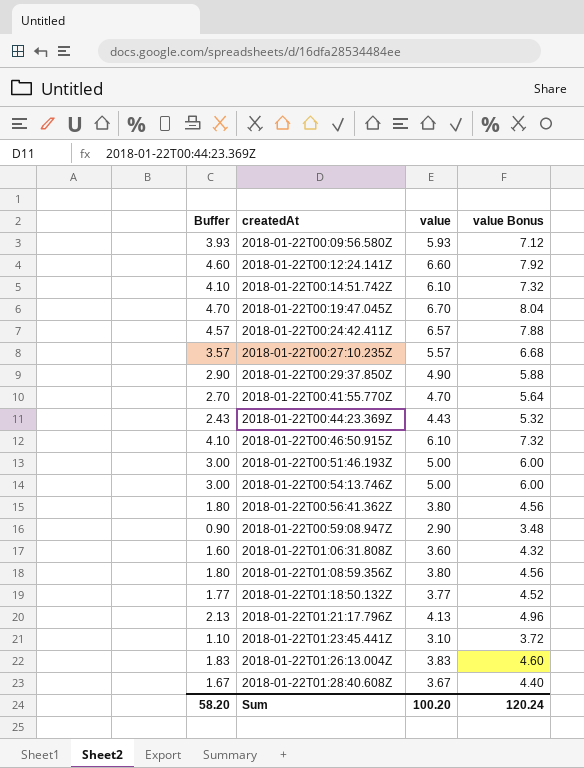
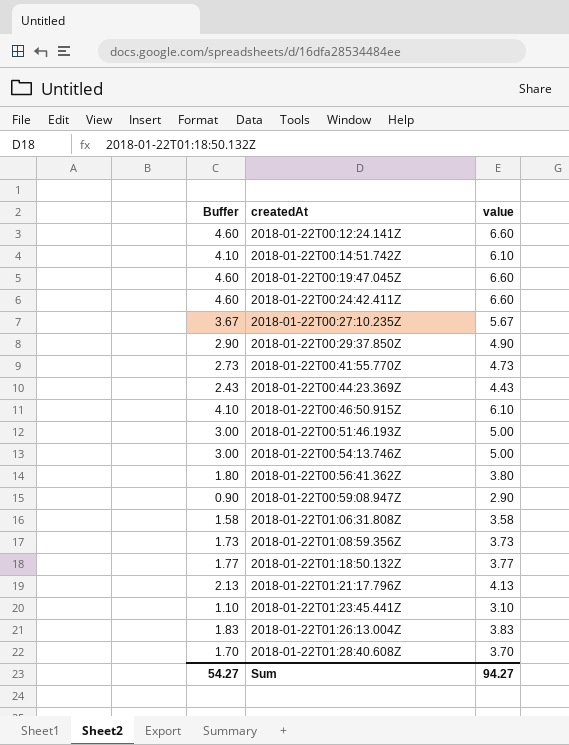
column value Bonus | formula: [value] * 1.2 -> none
row 2018-01-22T00:09:56.580Z: 3.93 | 5.93 | 7.12 -> none
2018-01-22T00:19:47.045Z | Buffer: 4.70 -> 4.60
2018-01-22T00:19:47.045Z | value: 6.70 -> 6.60
2018-01-22T00:24:42.411Z | Buffer: 4.57 -> 4.60
2018-01-22T00:24:42.411Z | value: 6.57 -> 6.60
2018-01-22T00:27:10.235Z | Buffer: 3.57 -> 3.67
2018-01-22T00:27:10.235Z | value: 5.57 -> 5.67
2018-01-22T00:41:55.770Z | Buffer: 2.70 -> 2.73
2018-01-22T00:41:55.770Z | value: 4.70 -> 4.73
2018-01-22T01:06:31.808Z | Buffer: 1.60 -> 1.58
2018-01-22T01:06:31.808Z | value: 3.60 -> 3.58
2018-01-22T01:08:59.356Z | Buffer: 1.80 -> 1.73
2018-01-22T01:08:59.356Z | value: 3.80 -> 3.73
2018-01-22T01:28:40.608Z | Buffer: 1.67 -> 1.70
2018-01-22T01:28:40.608Z | value: 3.67 -> 3.70
Sum | Buffer: 58.20 -> 54.27
Sum | value: 100.20 -> 94.27

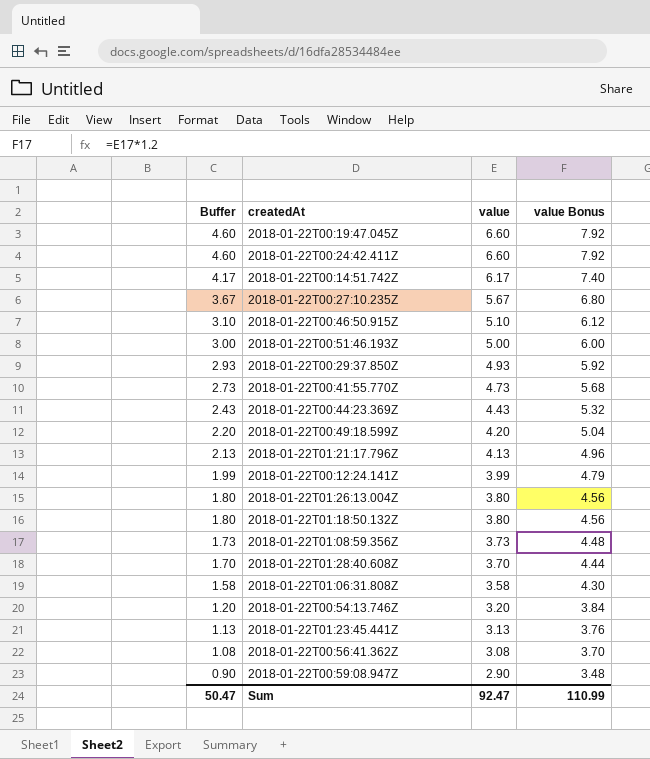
row order: createdAt ascending -> Buffer descending
column value Bonus | formula: none -> [value] * 1.2
2018-01-22T00:14:51.742Z | Buffer: 4.10 -> 4.17
2018-01-22T00:14:51.742Z | value: 6.10 -> 6.17
2018-01-22T00:46:50.915Z | Buffer: 4.10 -> 3.10
2018-01-22T00:46:50.915Z | value: 6.10 -> 5.10
2018-01-22T00:29:37.850Z | Buffer: 2.90 -> 2.93
2018-01-22T00:29:37.850Z | value: 4.90 -> 4.93
row 2018-01-22T00:49:18.599Z: none -> 2.20 | 4.20 | 5.04
2018-01-22T00:12:24.141Z | Buffer: 4.60 -> 1.99
2018-01-22T00:12:24.141Z | value: 6.60 -> 3.99
2018-01-22T01:26:13.004Z | Buffer: 1.83 -> 1.80
2018-01-22T01:26:13.004Z | value: 3.83 -> 3.80
2018-01-22T01:18:50.132Z | Buffer: 1.77 -> 1.80
2018-01-22T01:18:50.132Z | value: 3.77 -> 3.80
2018-01-22T00:54:13.746Z | Buffer: 3.00 -> 1.20
2018-01-22T00:54:13.746Z | value: 5.00 -> 3.20
2018-01-22T01:23:45.441Z | Buffer: 1.10 -> 1.13
2018-01-22T01:23:45.441Z | value: 3.10 -> 3.13
2018-01-22T00:56:41.362Z | Buffer: 1.80 -> 1.08
2018-01-22T00:56:41.362Z | value: 3.80 -> 3.08
Sum | Buffer: 54.27 -> 50.47
Sum | value: 94.27 -> 92.47

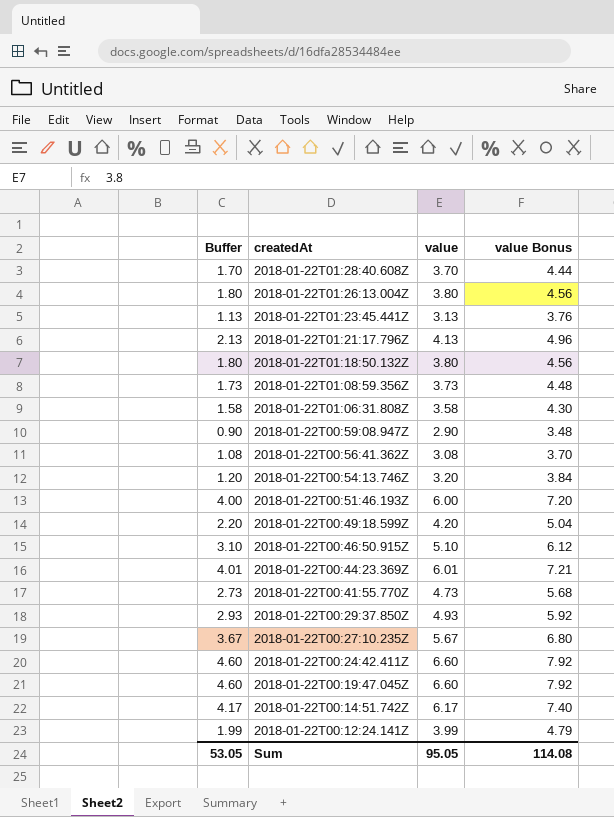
row order: Buffer descending -> createdAt descending
2018-01-22T00:51:46.193Z | Buffer: 3.00 -> 4.00
2018-01-22T00:51:46.193Z | value: 5.00 -> 6.00
2018-01-22T00:51:46.193Z | value Bonus: 6.00 -> 7.20
2018-01-22T00:44:23.369Z | Buffer: 2.43 -> 4.01
2018-01-22T00:44:23.369Z | value: 4.43 -> 6.01
2018-01-22T00:44:23.369Z | value Bonus: 5.32 -> 7.21
Sum | Buffer: 50.47 -> 53.05
Sum | value: 92.47 -> 95.05
Sum | value Bonus: 110.99 -> 114.08

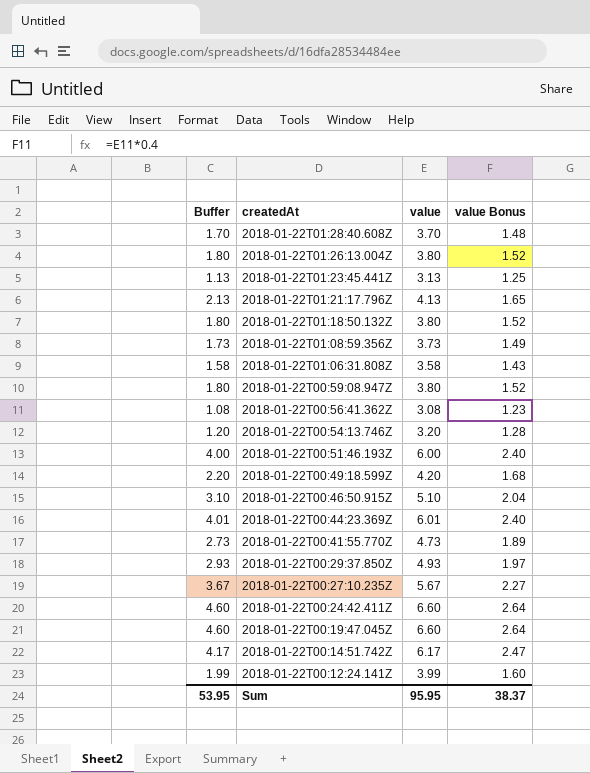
column value Bonus | formula: [value] * 1.2 -> [value] * 0.4
2018-01-22T00:59:08.947Z | Buffer: 0.90 -> 1.80
2018-01-22T00:59:08.947Z | value: 2.90 -> 3.80
Sum | Buffer: 53.05 -> 53.95
Sum | value: 95.05 -> 95.95
Sum | value Bonus: 114.08 -> 38.37

